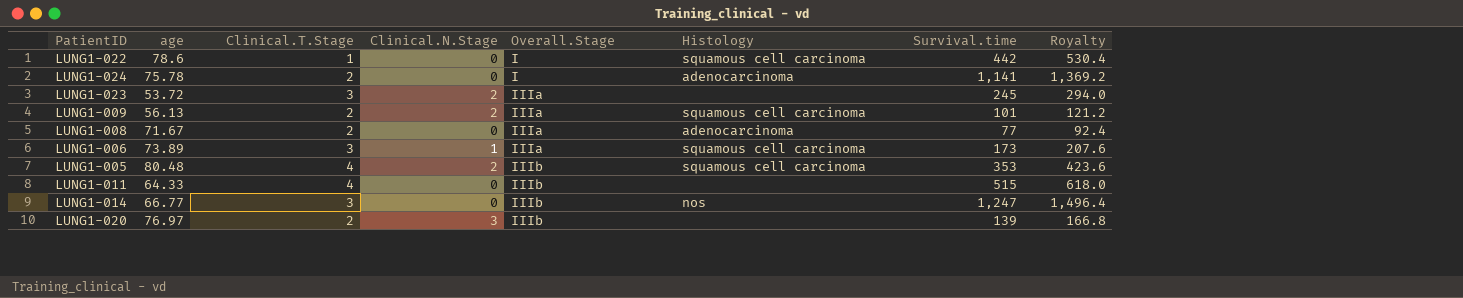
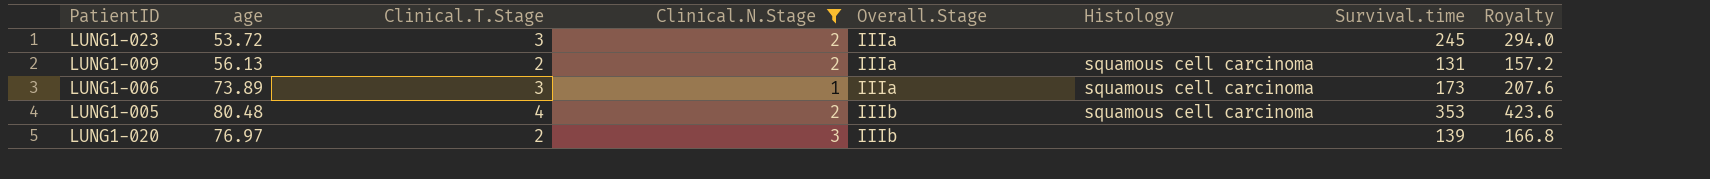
filter: none -> Clinical.N.Stage != 0
LUNG1-009 | Survival.time: 101 -> 131
LUNG1-009 | Royalty: 121.2 -> 157.2

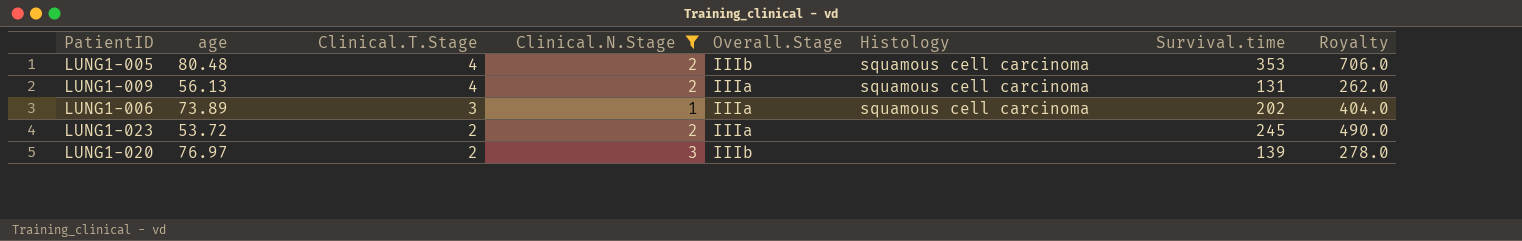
row order: Overall.Stage ascending -> Clinical.T.Stage descending
column Royalty | formula: [Survival.time] * 1.2 -> [Survival.time] * 2
LUNG1-009 | Clinical.T.Stage: 2 -> 4
LUNG1-006 | Survival.time: 173 -> 202
LUNG1-023 | Clinical.T.Stage: 3 -> 2

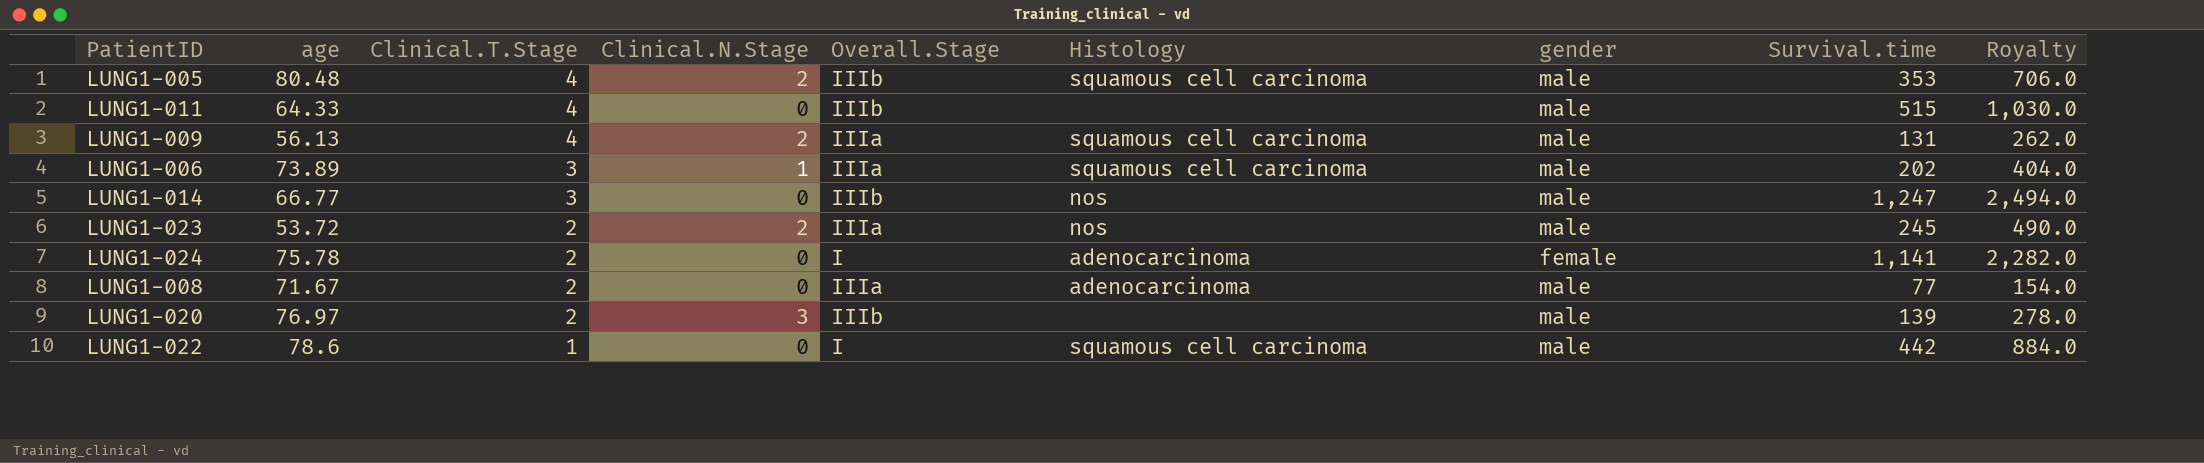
filter: Clinical.N.Stage != 0 -> none
column gender | position: none -> 7
LUNG1-023 | Histology: none -> nos

